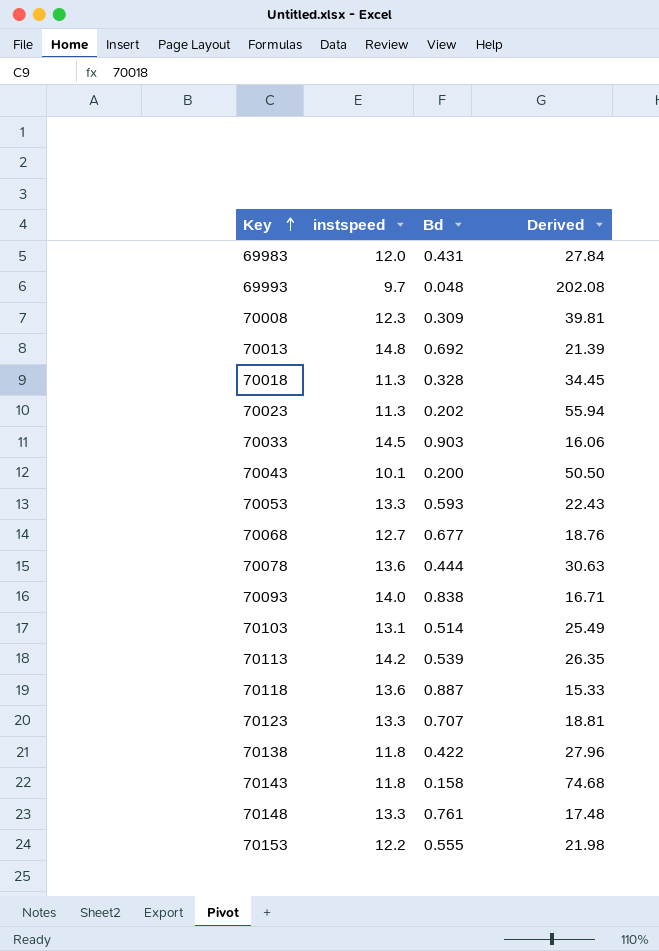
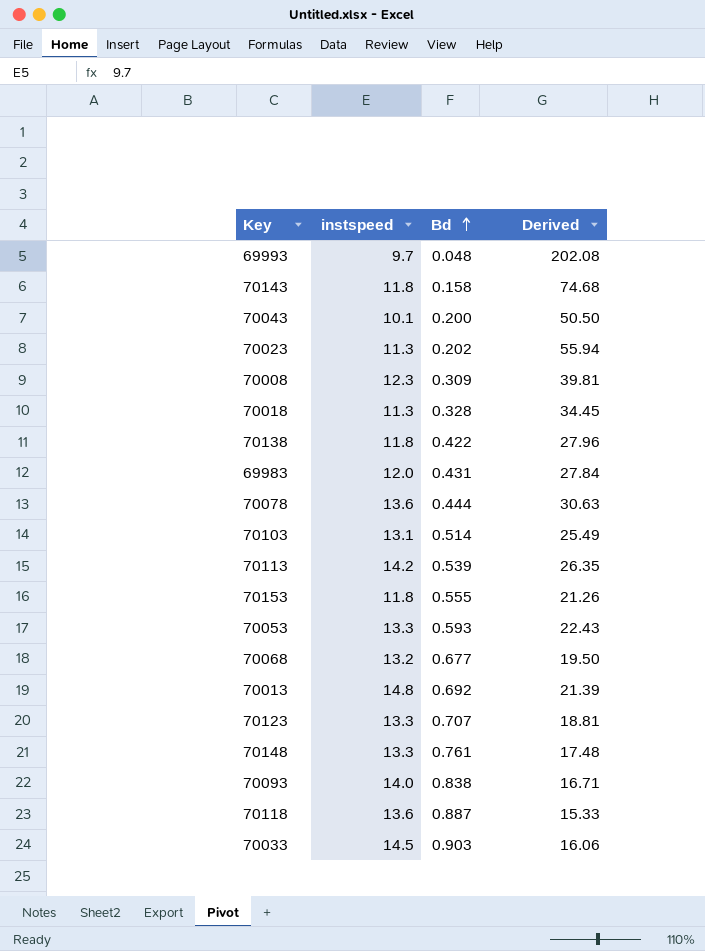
row order: Key ascending -> Bd ascending
70153 | instspeed: 12.2 -> 11.8
70153 | Derived: 21.98 -> 21.26
70068 | instspeed: 12.7 -> 13.2
70068 | Derived: 18.76 -> 19.50

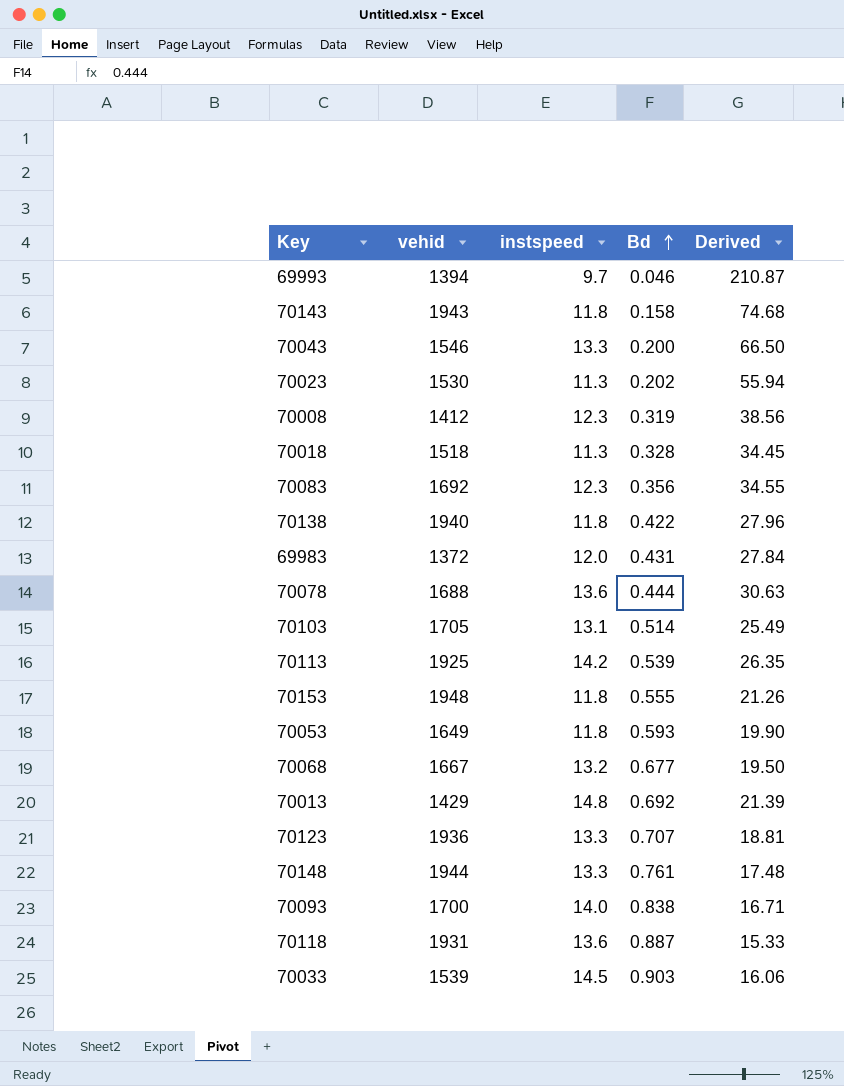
column vehid | position: none -> 2
69993 | Bd: 0.048 -> 0.046
69993 | Derived: 202.08 -> 210.87
70043 | instspeed: 10.1 -> 13.3
70043 | Derived: 50.50 -> 66.50
70008 | Bd: 0.309 -> 0.319
70008 | Derived: 39.81 -> 38.56
row 70083: none -> 1692 | 12.3 | 0.356 | 34.55
70053 | instspeed: 13.3 -> 11.8
70053 | Derived: 22.43 -> 19.90

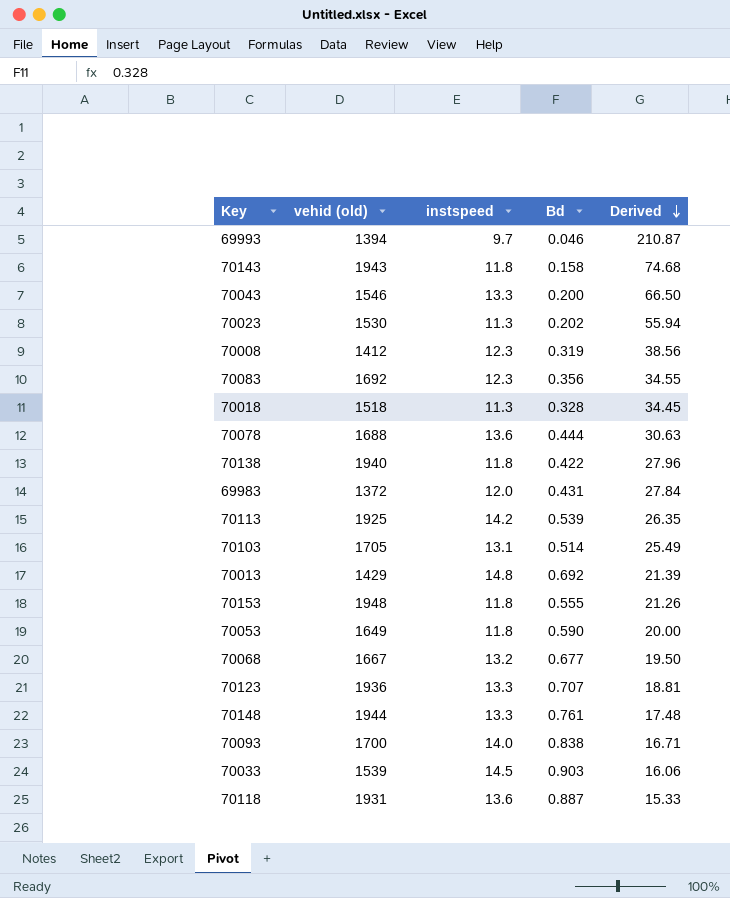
row order: Bd ascending -> Derived descending
column name: vehid -> vehid (old)
70053 | Bd: 0.593 -> 0.590
70053 | Derived: 19.90 -> 20.00

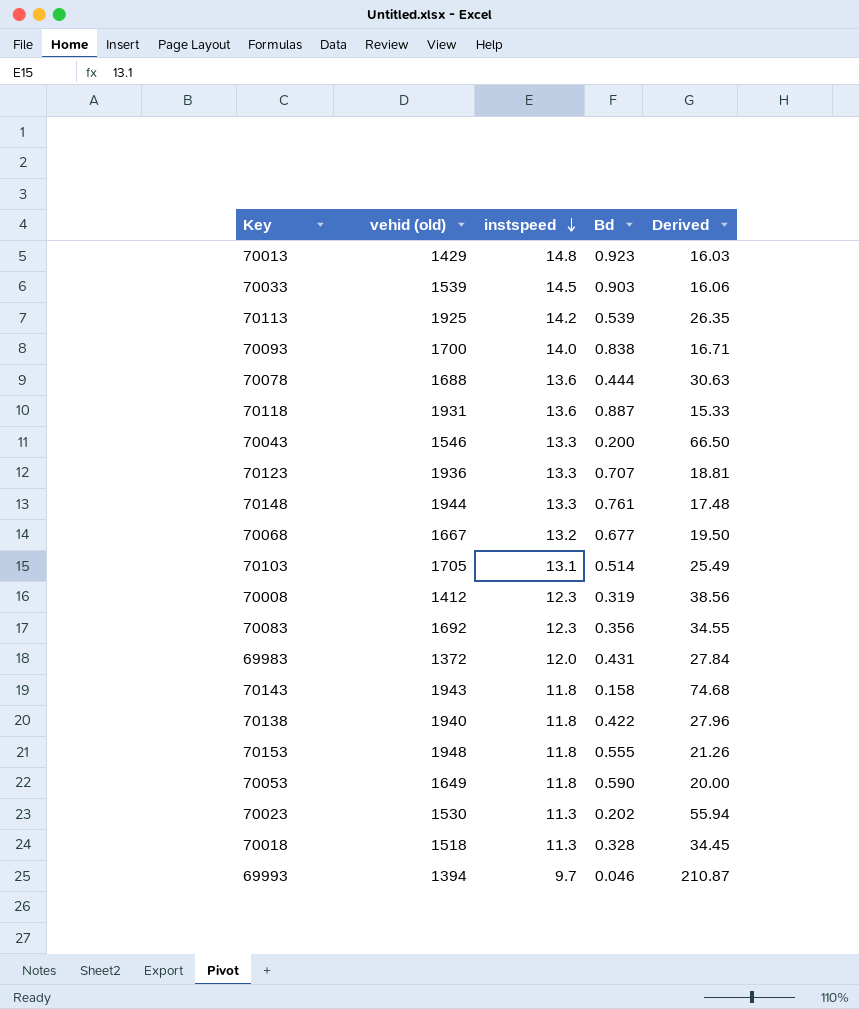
row order: Derived descending -> instspeed descending
70013 | Bd: 0.692 -> 0.923
70013 | Derived: 21.39 -> 16.03

